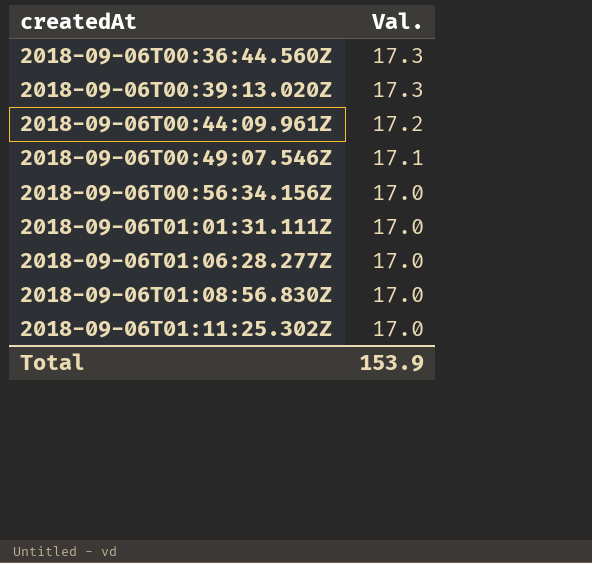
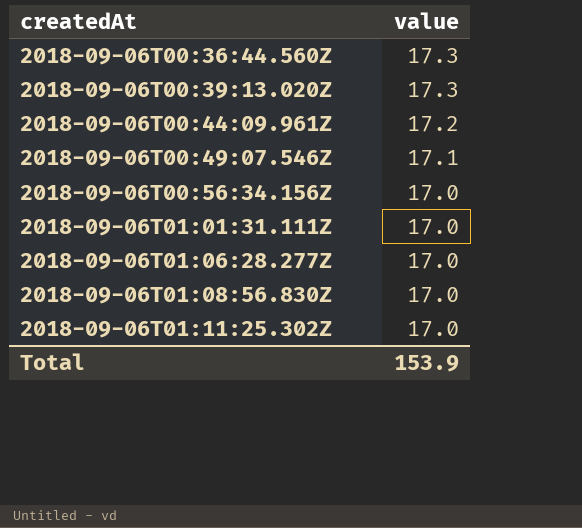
column name: Val. -> value

